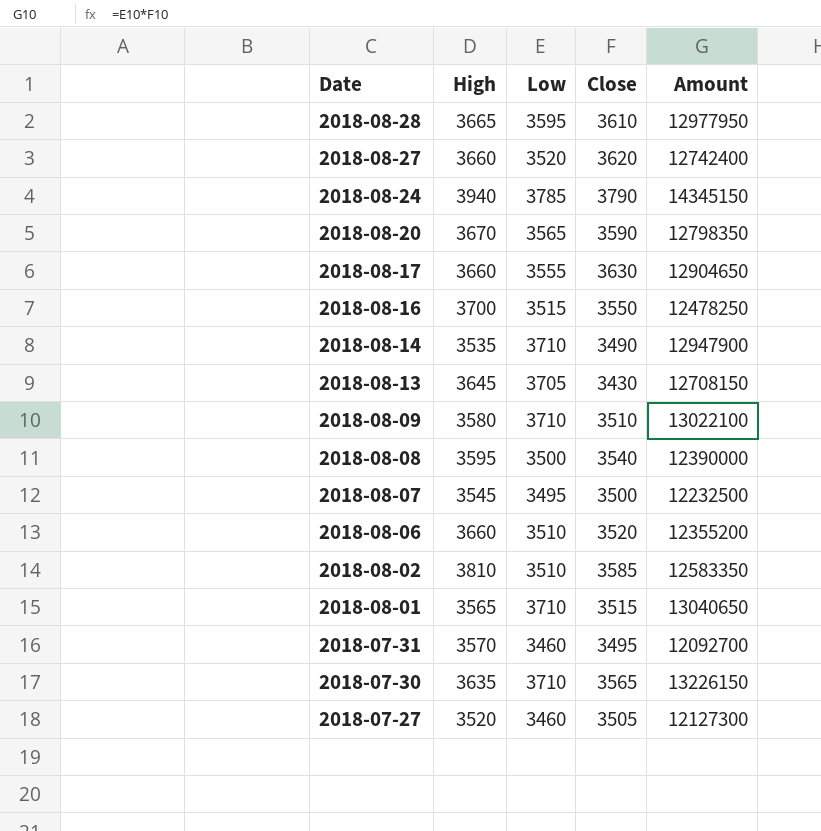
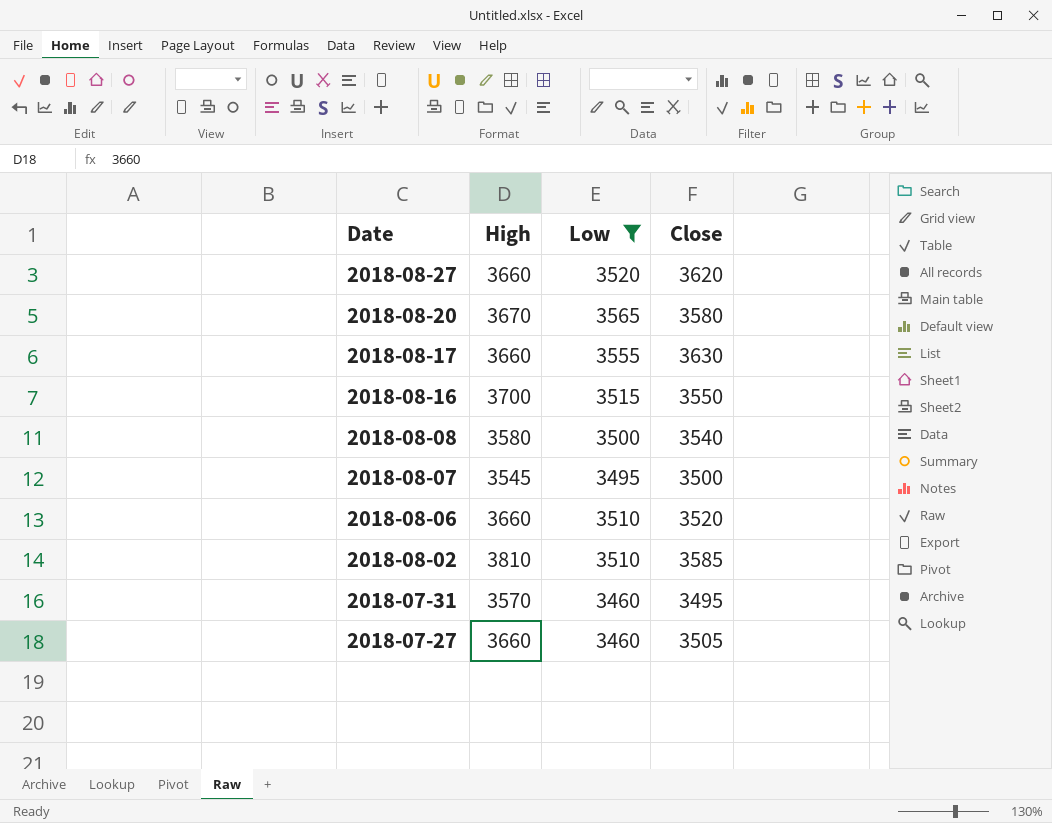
filter: none -> Low <= 3565
column Amount | formula: [Low] * [Close] -> none
2018-08-20 | Close: 3590 -> 3580
2018-08-08 | High: 3595 -> 3580
2018-07-27 | High: 3520 -> 3660

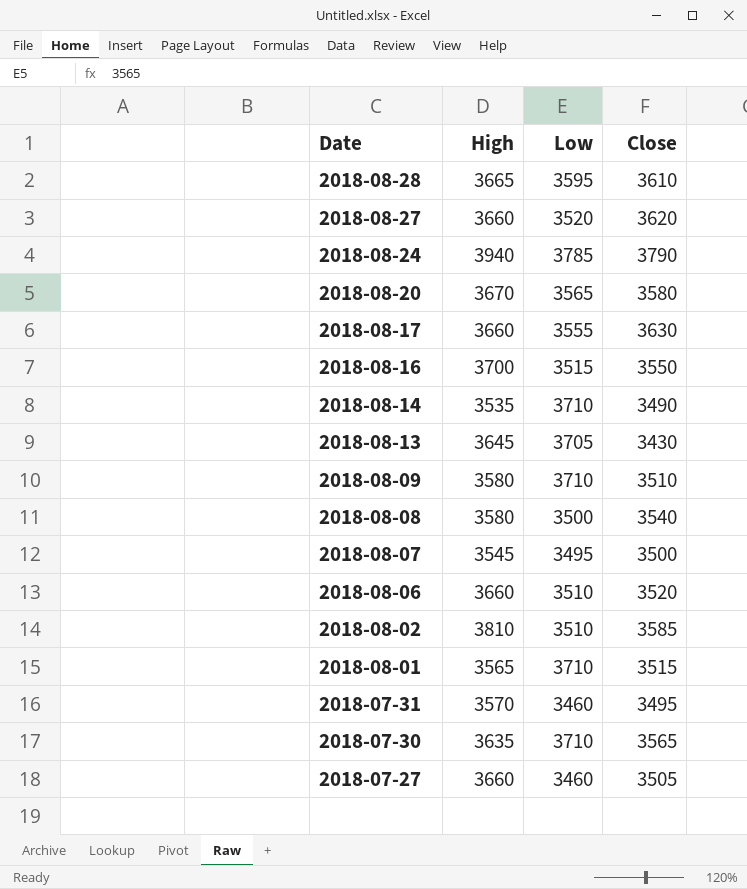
filter: Low <= 3565 -> none

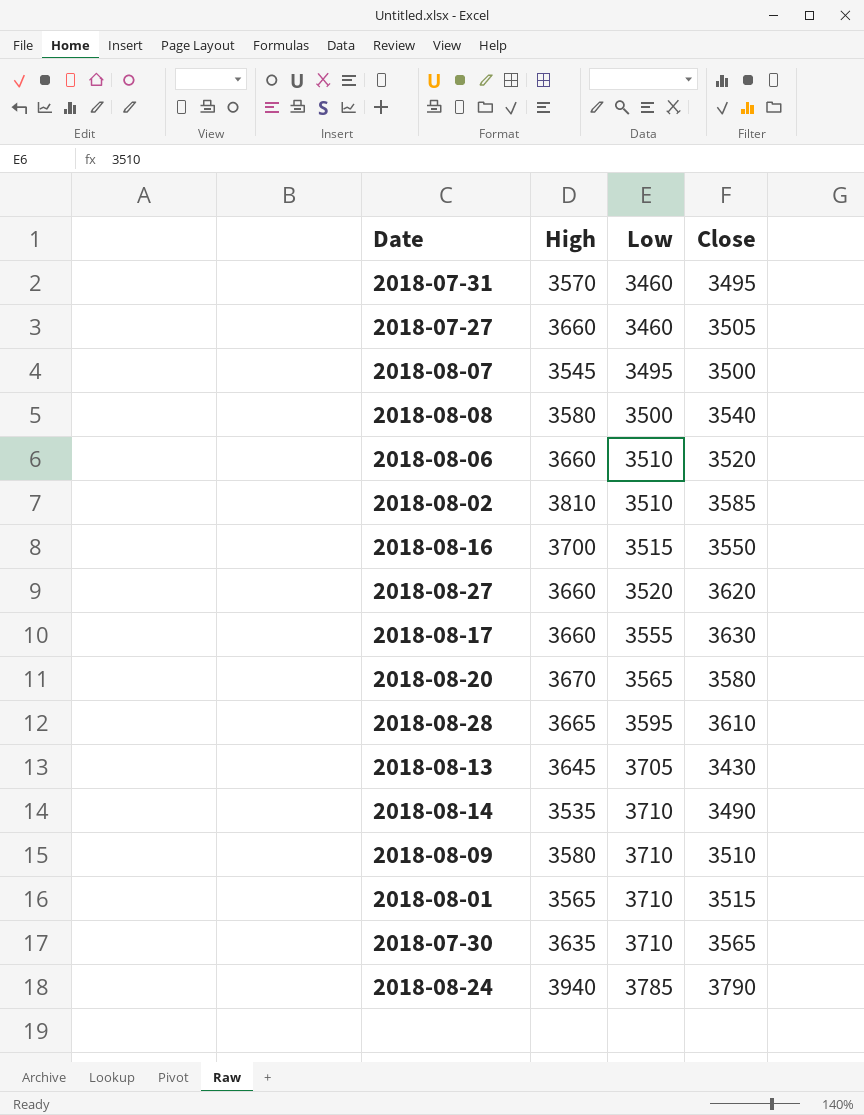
row order: Date descending -> Low ascending

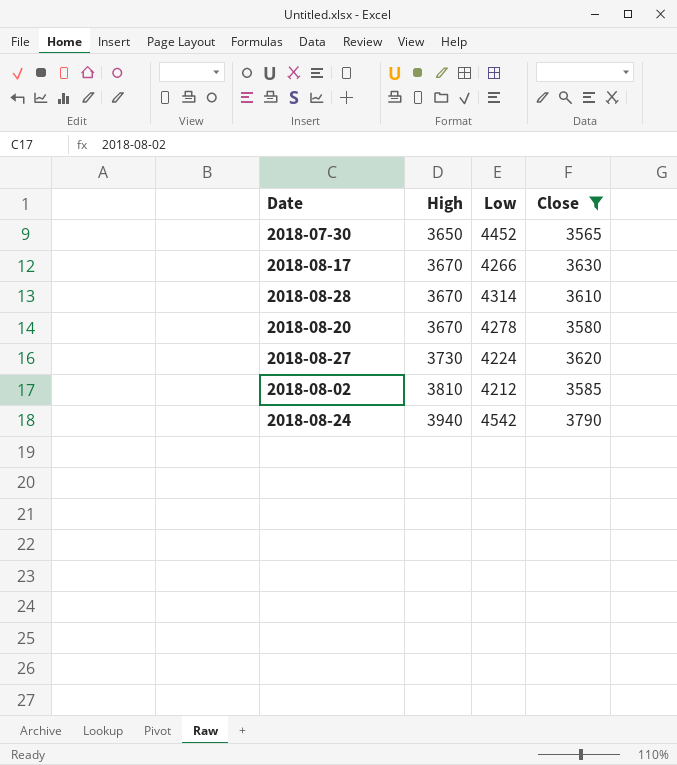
filter: none -> Close >= 3565
row order: Low ascending -> High ascending
2018-07-30 | High: 3635 -> 3650
2018-07-30 | Low: 3710 -> 4452
2018-08-17 | High: 3660 -> 3670
2018-08-17 | Low: 3555 -> 4266
2018-08-28 | High: 3665 -> 3670
2018-08-28 | Low: 3595 -> 4314
2018-08-20 | Low: 3565 -> 4278
2018-08-27 | High: 3660 -> 3730
2018-08-27 | Low: 3520 -> 4224
2018-08-02 | Low: 3510 -> 4212
2018-08-24 | Low: 3785 -> 4542

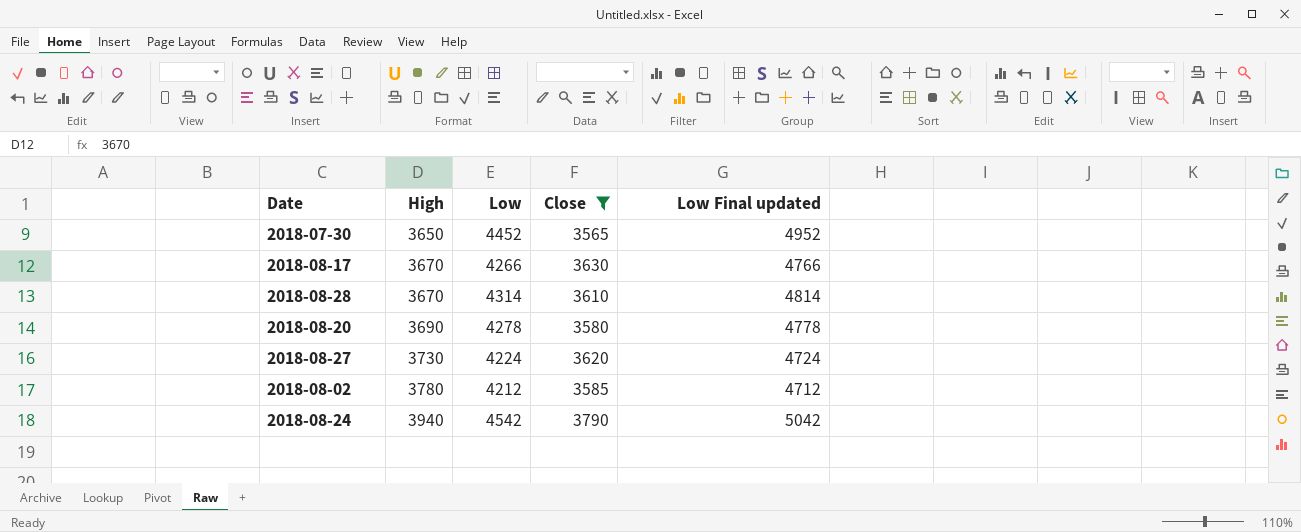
column Low Final updated | formula: none -> [Low] + 500
2018-08-20 | High: 3670 -> 3690
2018-08-02 | High: 3810 -> 3780

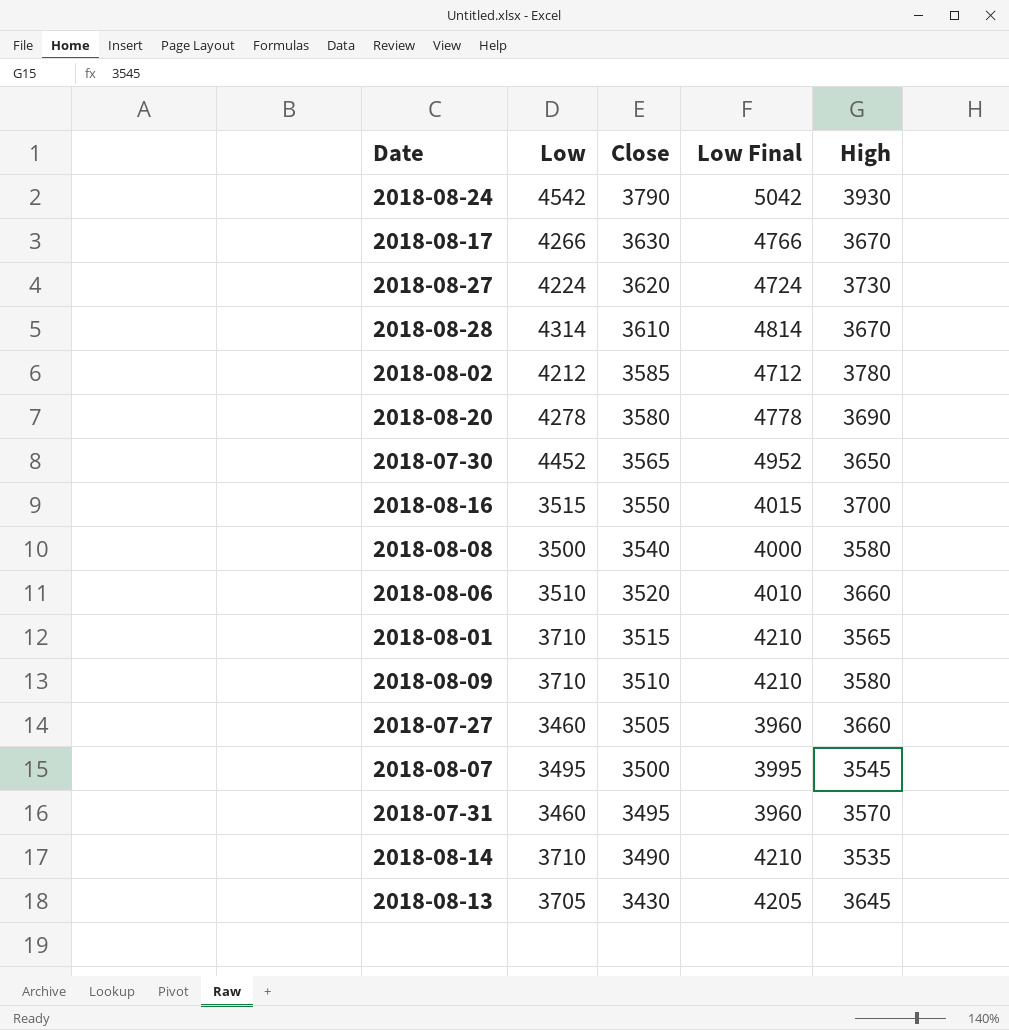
filter: Close >= 3565 -> none
row order: High ascending -> Close descending
column name: Low Final updated -> Low Final
column High | position: 2 -> 5
2018-08-24 | High: 3940 -> 3930

